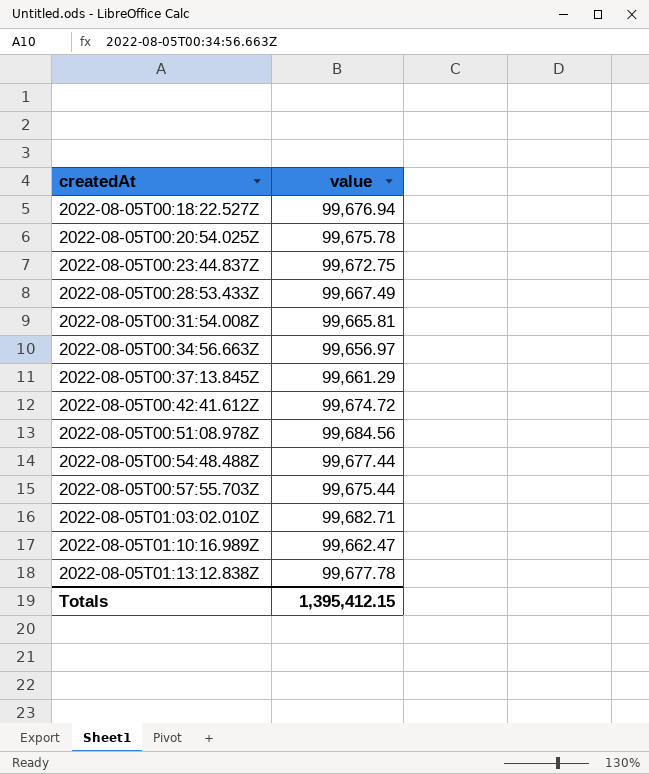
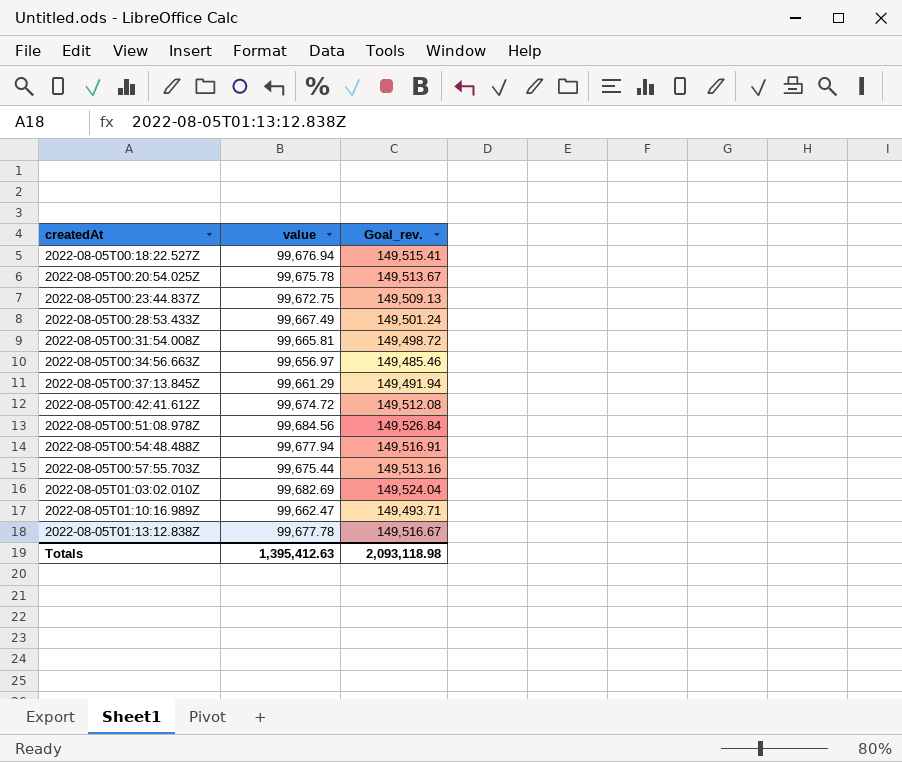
column Goal_rev. | formula: none -> [value] * 1.5
2022-08-05T00:54:48.488Z | value: 99,677.44 -> 99,677.94
2022-08-05T01:03:02.010Z | value: 99,682.71 -> 99,682.69
Totals | value: 1,395,412.15 -> 1,395,412.63

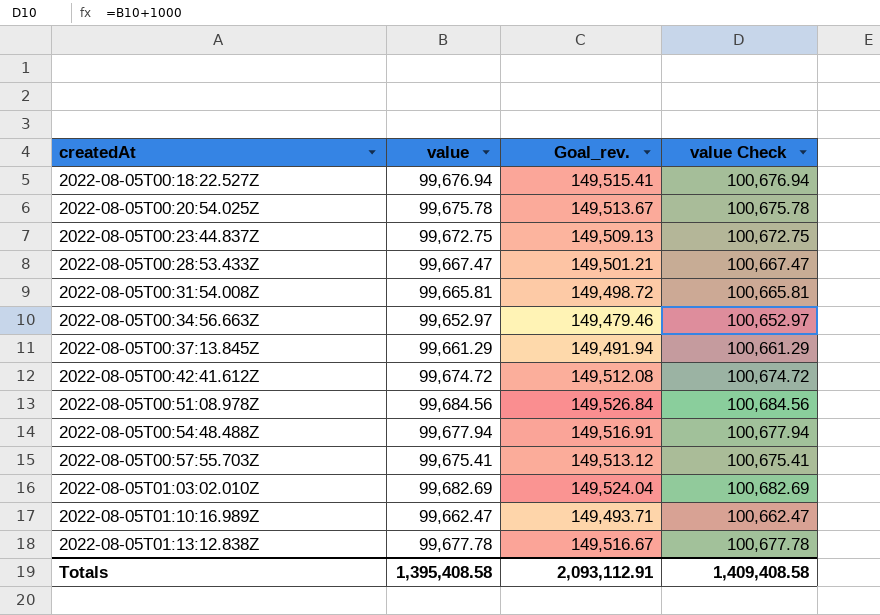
column value Check | formula: none -> [value] + 1000
2022-08-05T00:28:53.433Z | value: 99,667.49 -> 99,667.47
2022-08-05T00:28:53.433Z | Goal_rev.: 149,501.24 -> 149,501.21
2022-08-05T00:34:56.663Z | value: 99,656.97 -> 99,652.97
2022-08-05T00:34:56.663Z | Goal_rev.: 149,485.46 -> 149,479.46
2022-08-05T00:57:55.703Z | value: 99,675.44 -> 99,675.41
2022-08-05T00:57:55.703Z | Goal_rev.: 149,513.16 -> 149,513.12
Totals | value: 1,395,412.63 -> 1,395,408.58
Totals | Goal_rev.: 2,093,118.98 -> 2,093,112.91

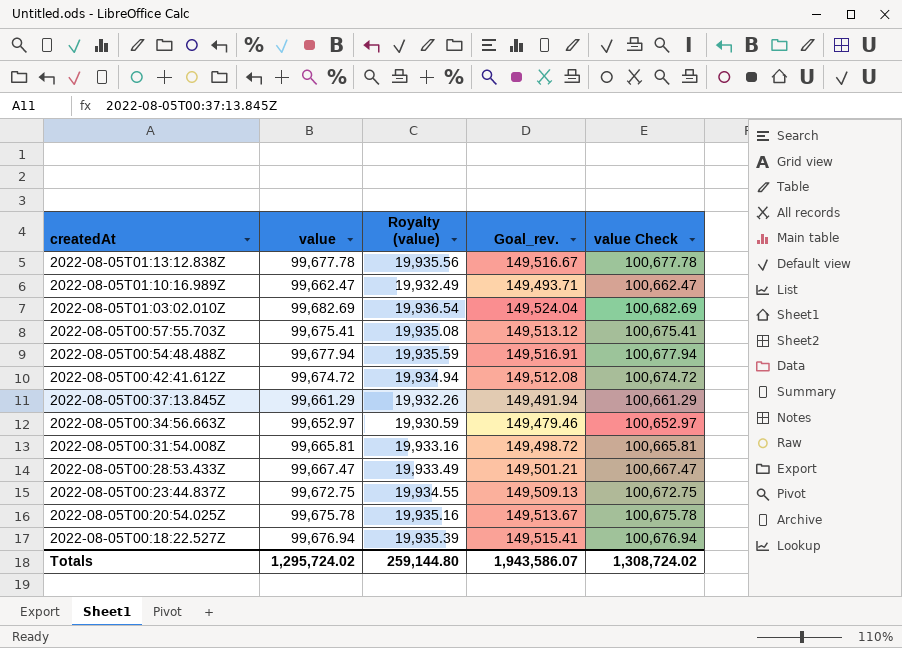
row order: createdAt ascending -> createdAt descending
column Royalty (value) | formula: none -> [value] * 0.2
row 2022-08-05T00:51:08.978Z: 99,684.56 | 149,526.84 | 100,684.56 -> none
Totals | value: 1,395,408.58 -> 1,295,724.02
Totals | Goal_rev.: 2,093,112.91 -> 1,943,586.07
Totals | value Check: 1,409,408.58 -> 1,308,724.02

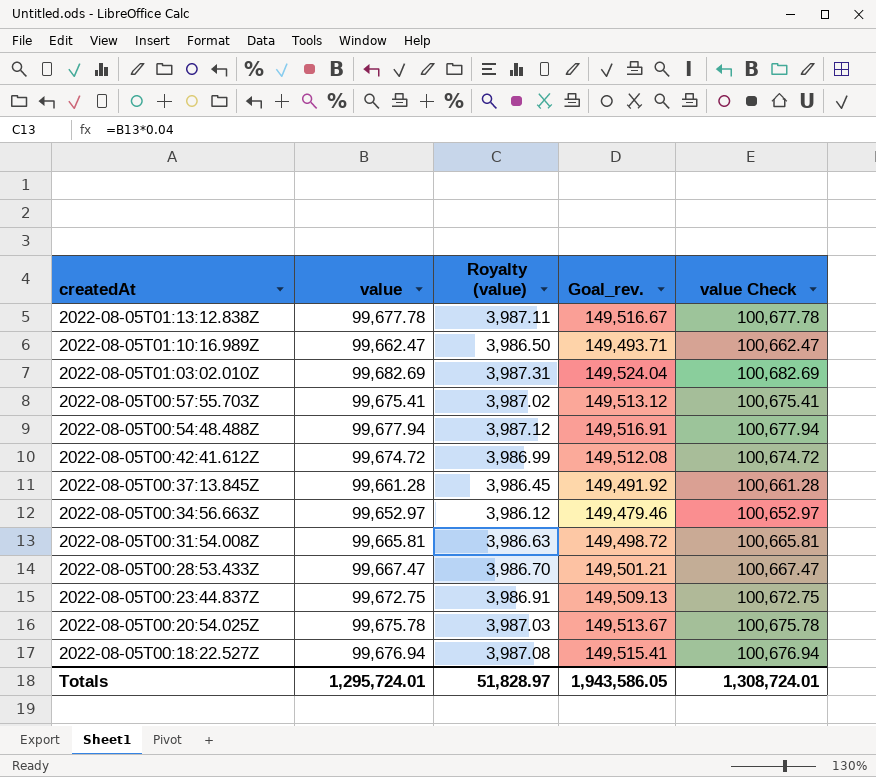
column Royalty (value) | formula: [value] * 0.2 -> [value] * 0.04
2022-08-05T00:37:13.845Z | value: 99,661.29 -> 99,661.28
2022-08-05T00:37:13.845Z | Goal_rev.: 149,491.94 -> 149,491.92
2022-08-05T00:37:13.845Z | value Check: 100,661.29 -> 100,661.28
Totals | value: 1,295,724.02 -> 1,295,724.01
Totals | Royalty (value): 259,144.80 -> 51,828.97
Totals | Goal_rev.: 1,943,586.07 -> 1,943,586.05
Totals | value Check: 1,308,724.02 -> 1,308,724.01

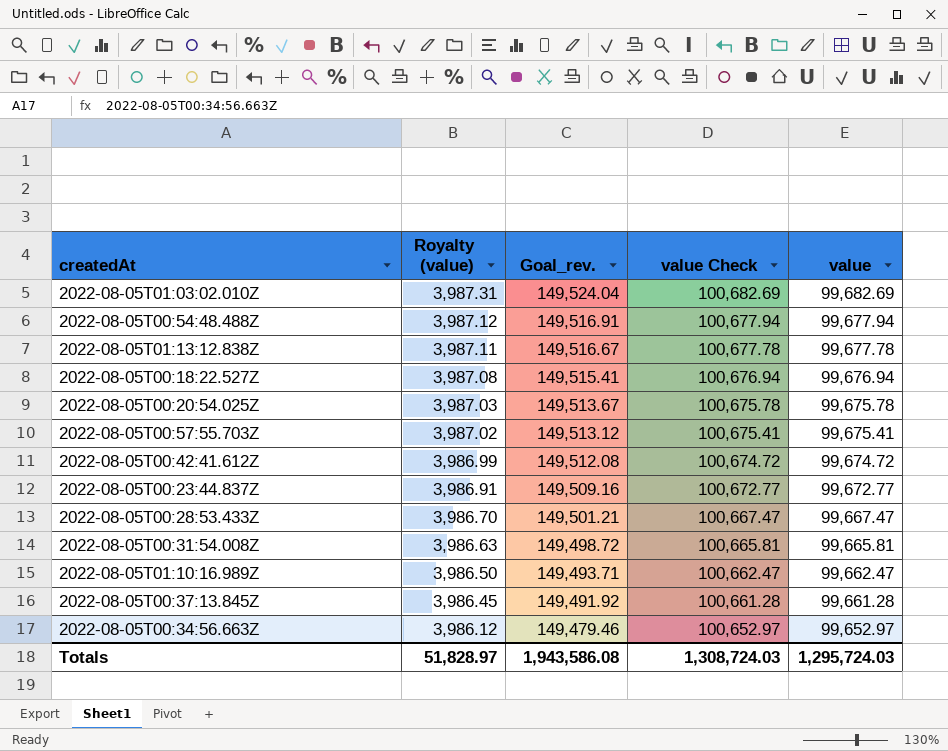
row order: createdAt descending -> Royalty (value) descending
column value | position: 2 -> 5
2022-08-05T00:23:44.837Z | Goal_rev.: 149,509.13 -> 149,509.16
2022-08-05T00:23:44.837Z | value Check: 100,672.75 -> 100,672.77
2022-08-05T00:23:44.837Z | value: 99,672.75 -> 99,672.77
Totals | Goal_rev.: 1,943,586.05 -> 1,943,586.08
Totals | value Check: 1,308,724.01 -> 1,308,724.03
Totals | value: 1,295,724.01 -> 1,295,724.03

